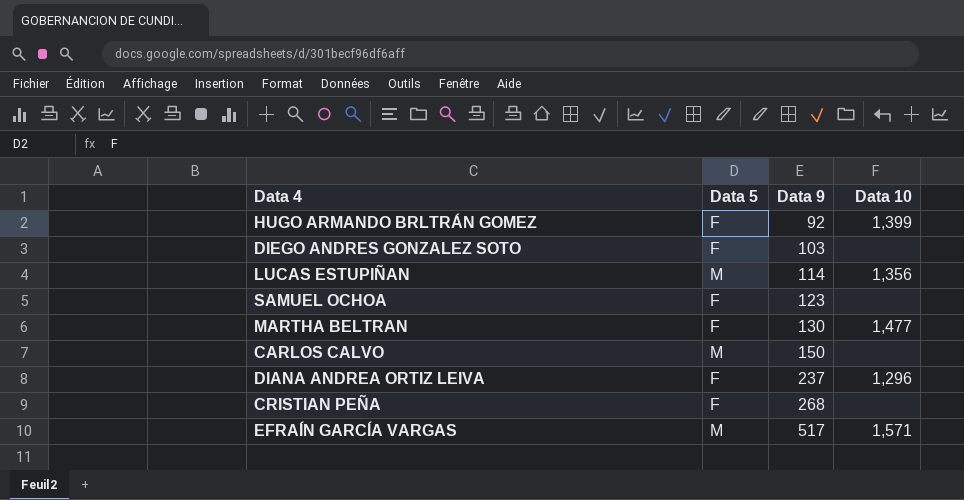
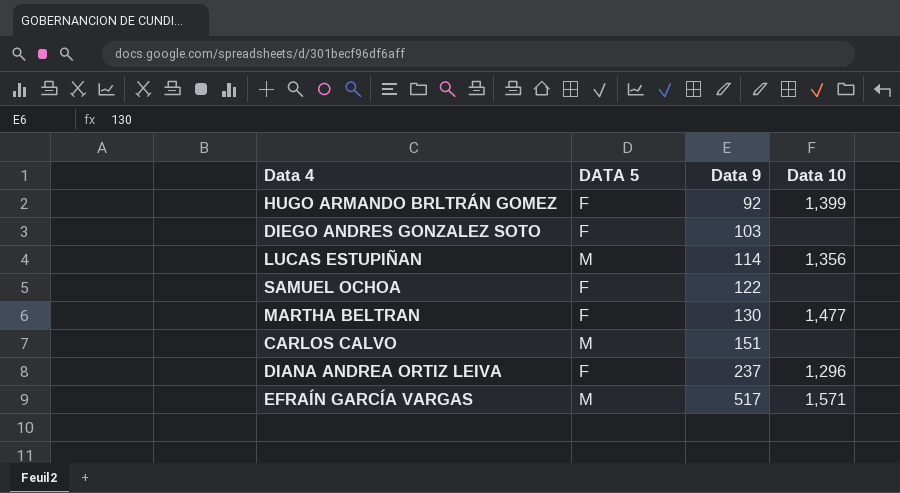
column name: Data 5 -> DATA 5
row CRISTIAN PEÑA: F | 268 | none -> none
SAMUEL OCHOA | Data 9: 123 -> 122
CARLOS CALVO | Data 9: 150 -> 151

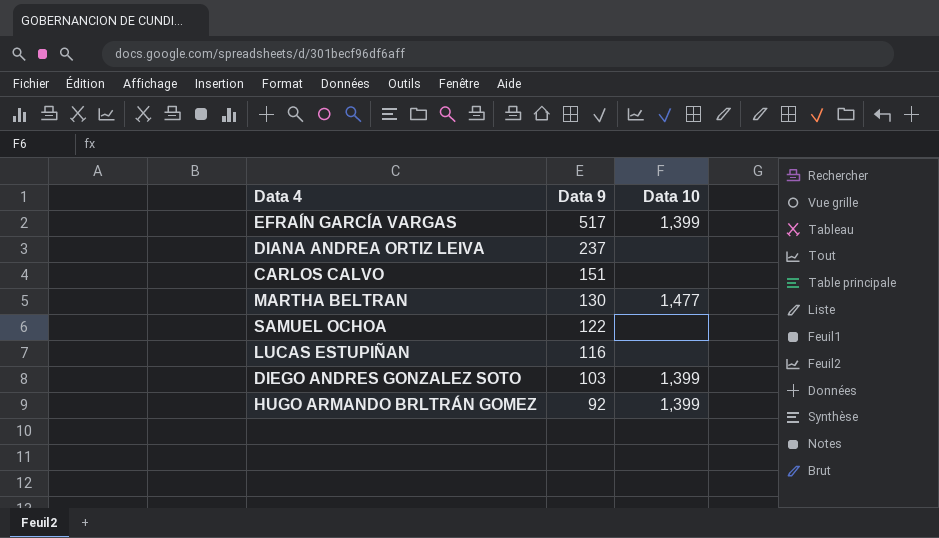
row order: Data 9 ascending -> Data 9 descending
column DATA 5 | position: 2 -> none
EFRAÍN GARCÍA VARGAS | Data 10: 1,571 -> 1,399
DIANA ANDREA ORTIZ LEIVA | Data 10: 1,296 -> none
LUCAS ESTUPIÑAN | Data 9: 114 -> 116
LUCAS ESTUPIÑAN | Data 10: 1,356 -> none
DIEGO ANDRES GONZALEZ SOTO | Data 10: none -> 1,399

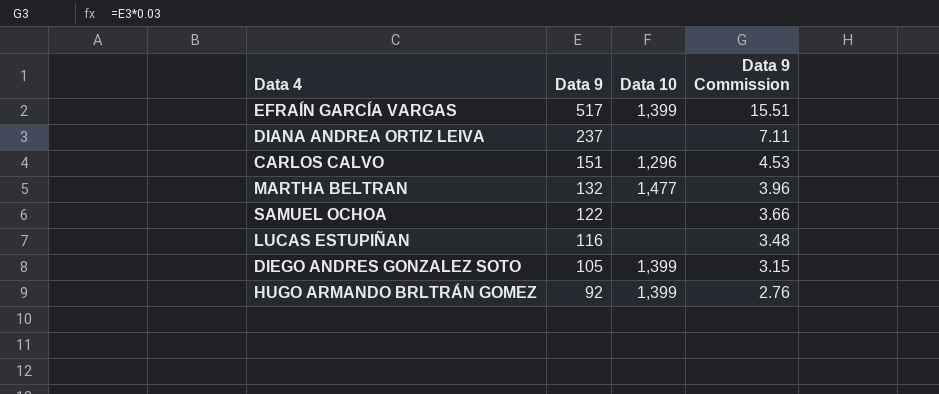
column Data 9 Commission | formula: none -> [Data 9] * 0.03
CARLOS CALVO | Data 10: none -> 1,296
MARTHA BELTRAN | Data 9: 130 -> 132
DIEGO ANDRES GONZALEZ SOTO | Data 9: 103 -> 105

